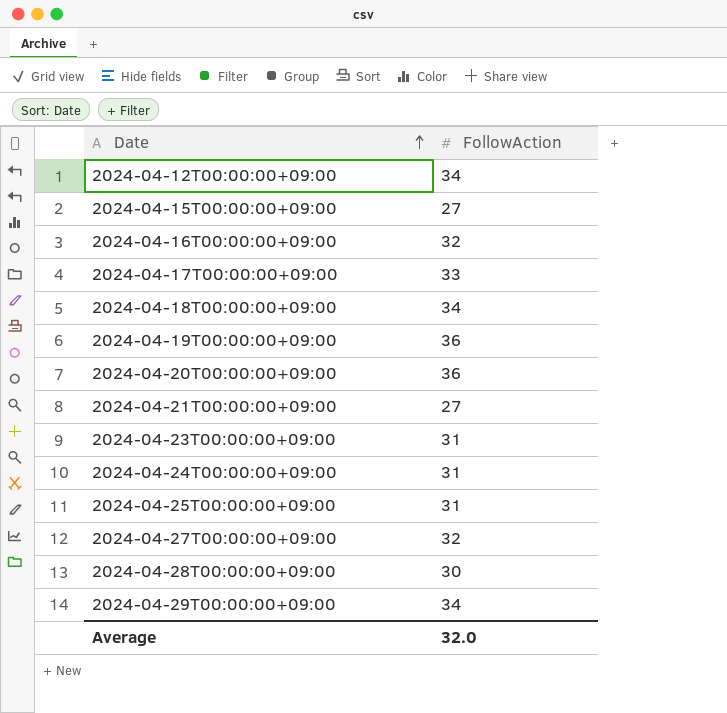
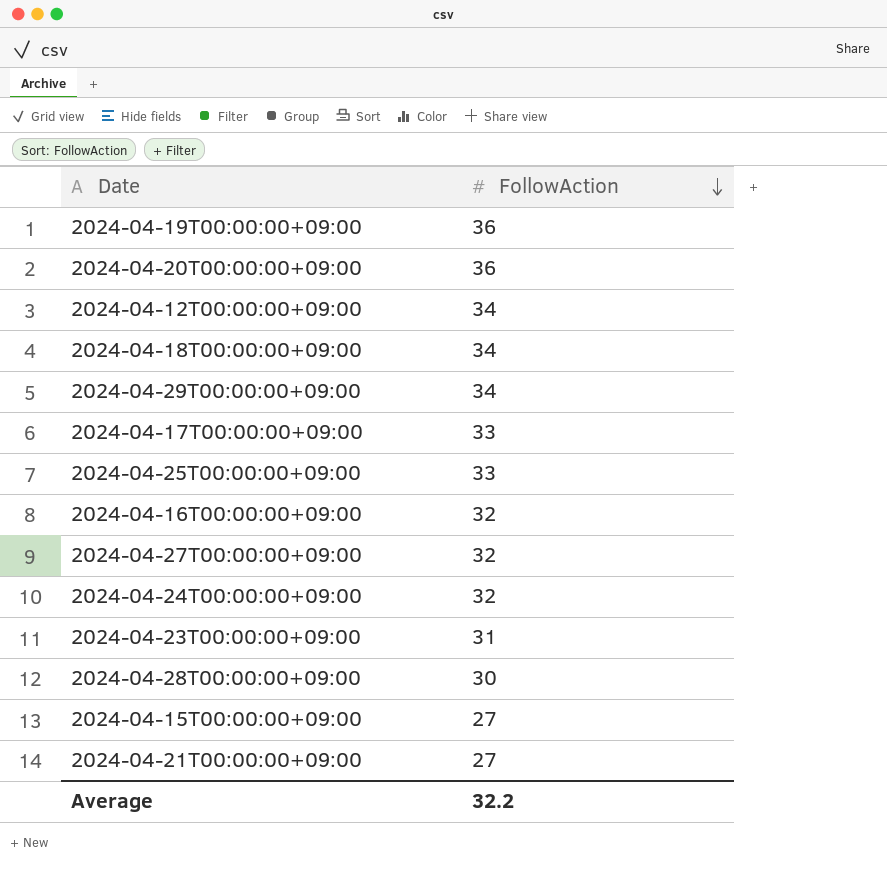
row order: Date ascending -> FollowAction descending
2024-04-25T00:00:00+09:00 | FollowAction: 31 -> 33
2024-04-24T00:00:00+09:00 | FollowAction: 31 -> 32
Average | FollowAction: 32.0 -> 32.2

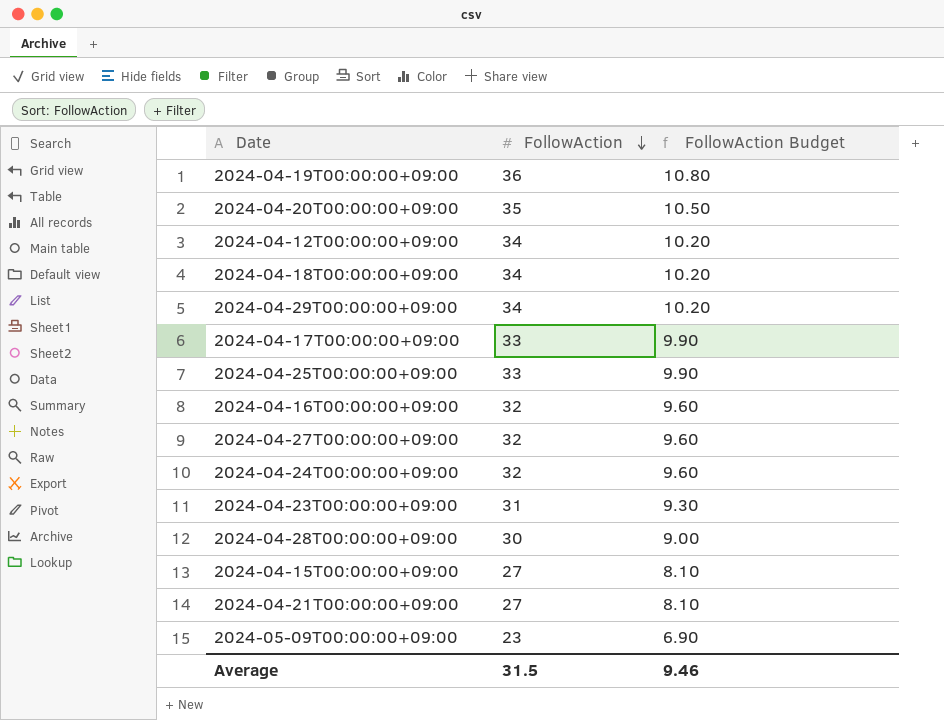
column FollowAction Budget | formula: none -> [FollowAction] * 0.3
2024-04-20T00:00:00+09:00 | FollowAction: 36 -> 35
row 2024-05-09T00:00:00+09:00: none -> 23 | 6.90
Average | FollowAction: 32.2 -> 31.5

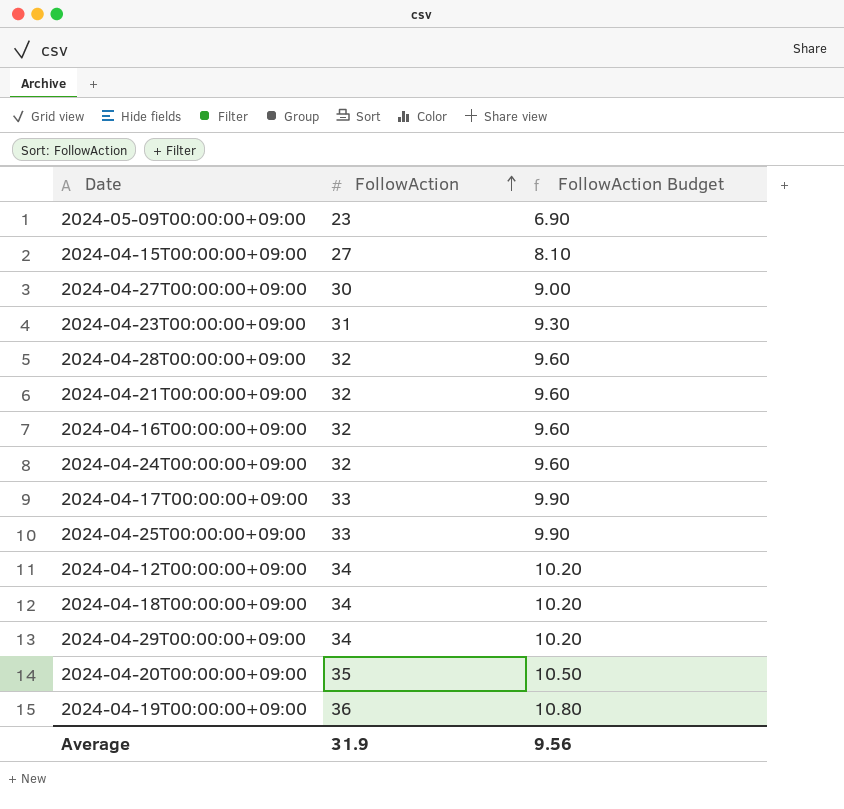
row order: FollowAction descending -> FollowAction ascending
2024-04-27T00:00:00+09:00 | FollowAction: 32 -> 30
2024-04-27T00:00:00+09:00 | FollowAction Budget: 9.60 -> 9.00
2024-04-28T00:00:00+09:00 | FollowAction: 30 -> 32
2024-04-28T00:00:00+09:00 | FollowAction Budget: 9.00 -> 9.60
2024-04-21T00:00:00+09:00 | FollowAction: 27 -> 32
2024-04-21T00:00:00+09:00 | FollowAction Budget: 8.10 -> 9.60
Average | FollowAction: 31.5 -> 31.9
Average | FollowAction Budget: 9.46 -> 9.56

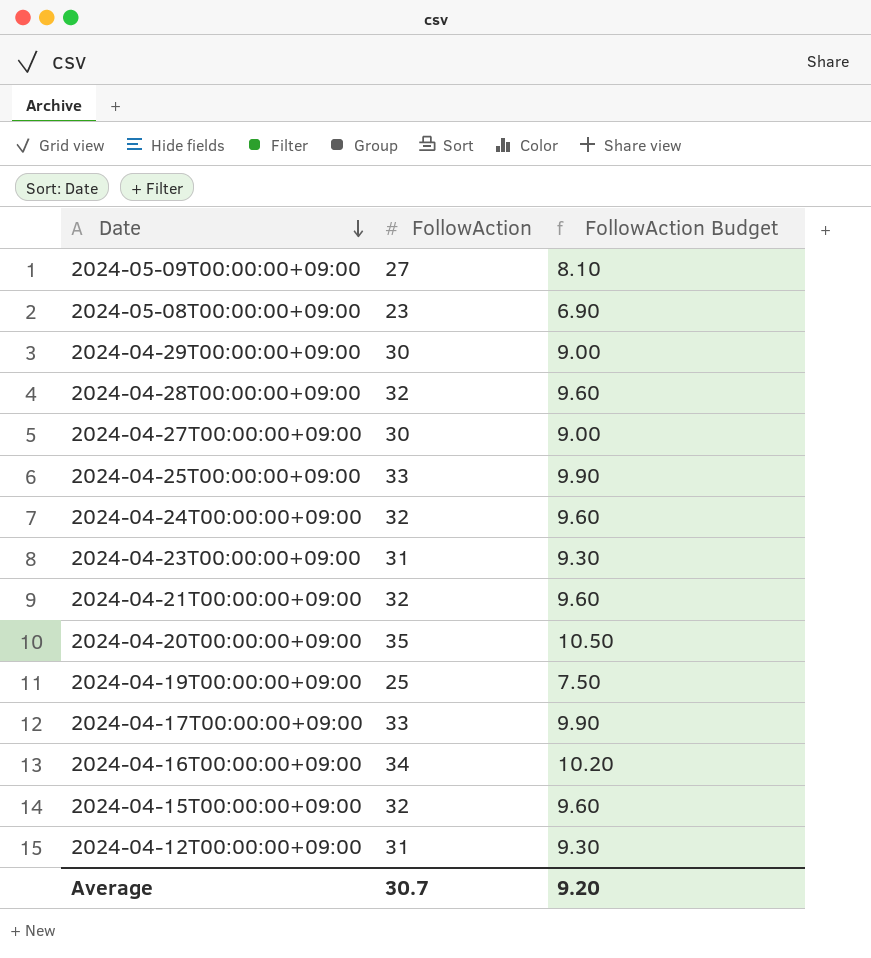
row order: FollowAction ascending -> Date descending
row 2024-04-18T00:00:00+09:00: 34 | 10.20 -> none
2024-05-09T00:00:00+09:00 | FollowAction: 23 -> 27
2024-05-09T00:00:00+09:00 | FollowAction Budget: 6.90 -> 8.10
row 2024-05-08T00:00:00+09:00: none -> 23 | 6.90
2024-04-29T00:00:00+09:00 | FollowAction: 34 -> 30
2024-04-29T00:00:00+09:00 | FollowAction Budget: 10.20 -> 9.00
2024-04-19T00:00:00+09:00 | FollowAction: 36 -> 25
2024-04-19T00:00:00+09:00 | FollowAction Budget: 10.80 -> 7.50
2024-04-16T00:00:00+09:00 | FollowAction: 32 -> 34
2024-04-16T00:00:00+09:00 | FollowAction Budget: 9.60 -> 10.20
2024-04-15T00:00:00+09:00 | FollowAction: 27 -> 32
2024-04-15T00:00:00+09:00 | FollowAction Budget: 8.10 -> 9.60
2024-04-12T00:00:00+09:00 | FollowAction: 34 -> 31
2024-04-12T00:00:00+09:00 | FollowAction Budget: 10.20 -> 9.30
Average | FollowAction: 31.9 -> 30.7
Average | FollowAction Budget: 9.56 -> 9.20

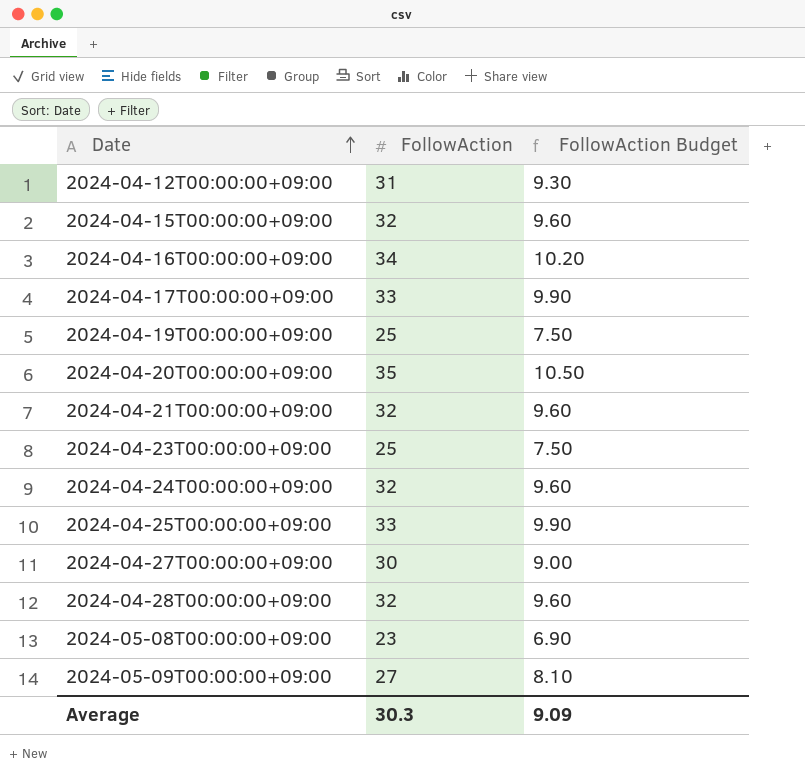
row order: Date descending -> Date ascending
row 2024-04-29T00:00:00+09:00: 30 | 9.00 -> none
2024-04-23T00:00:00+09:00 | FollowAction: 31 -> 25
2024-04-23T00:00:00+09:00 | FollowAction Budget: 9.30 -> 7.50
Average | FollowAction: 30.7 -> 30.3
Average | FollowAction Budget: 9.20 -> 9.09

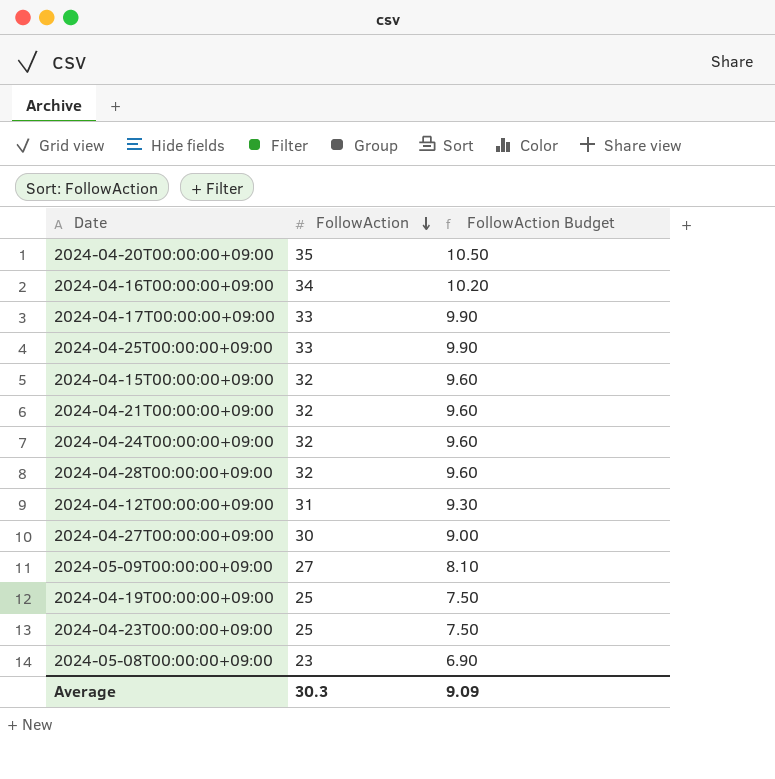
row order: Date ascending -> FollowAction descending

